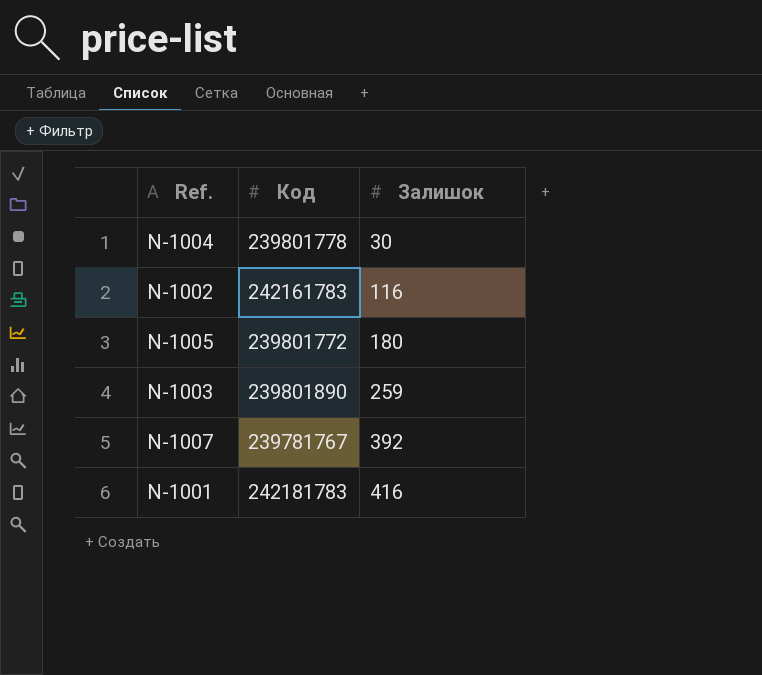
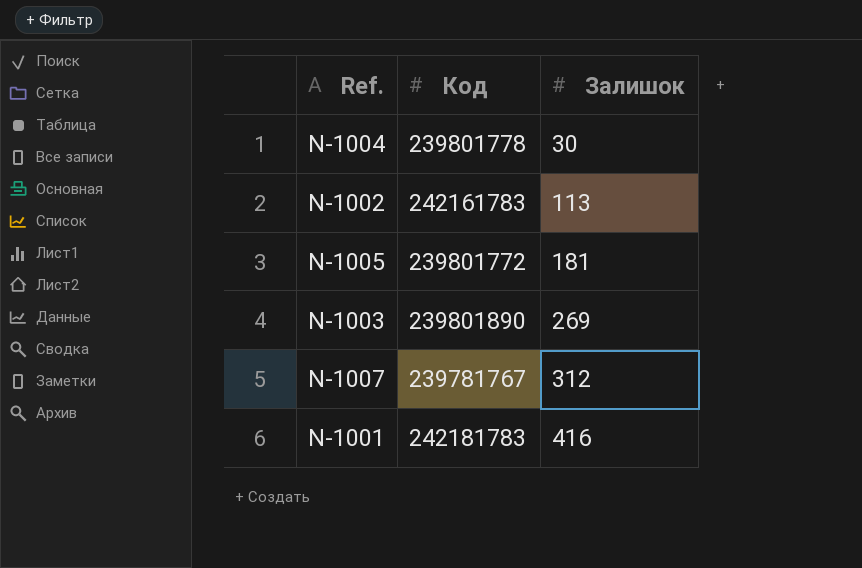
N-1002 | Залишок: 116 -> 113
N-1005 | Залишок: 180 -> 181
N-1003 | Залишок: 259 -> 269
N-1007 | Залишок: 392 -> 312

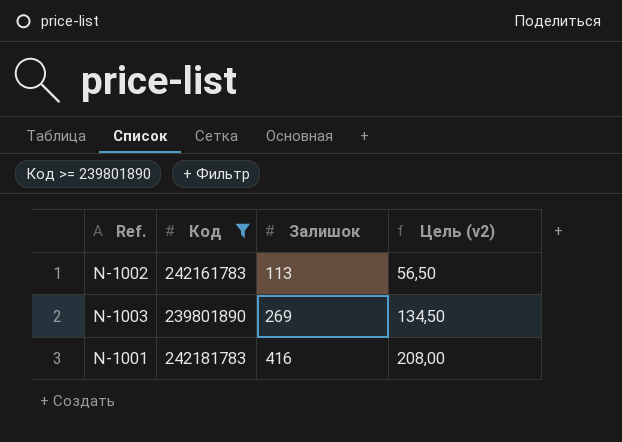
filter: none -> Код >= 239801890
column Цель (v2) | formula: none -> [Залишок] * 0,5

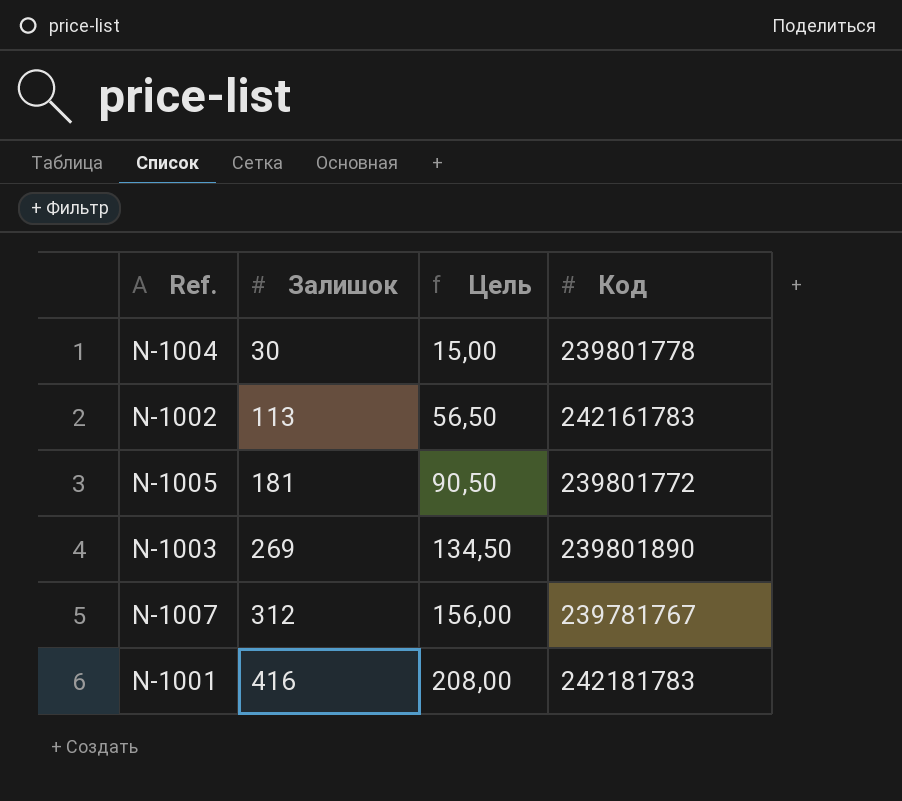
filter: Код >= 239801890 -> none
column name: Цель (v2) -> Цель
column Код | position: 2 -> 4

